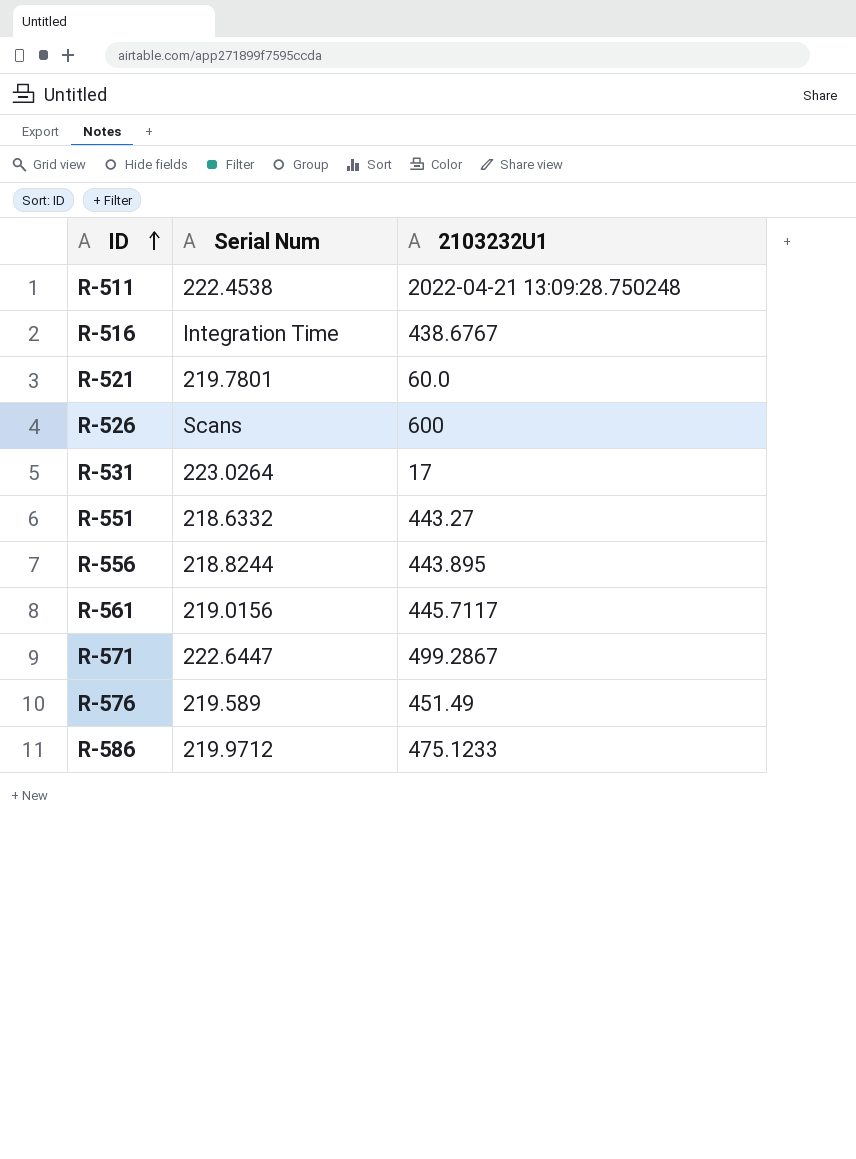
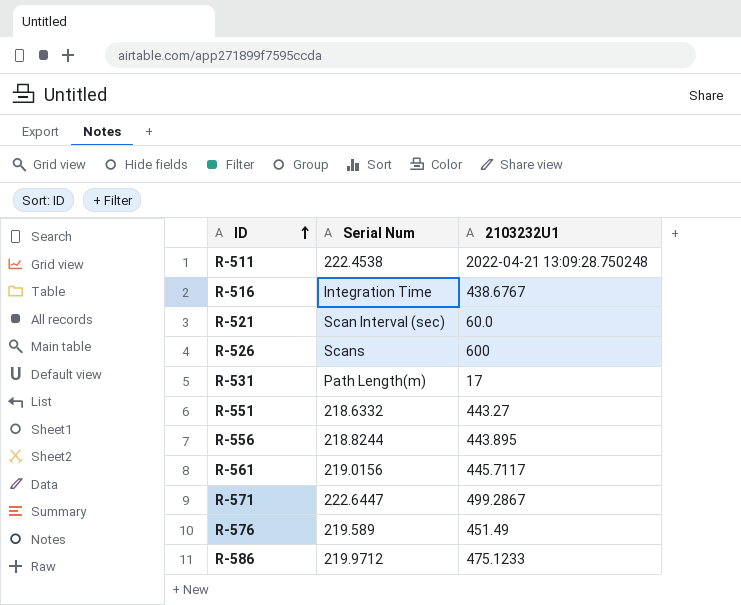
R-521 | Serial Num: 219.7801 -> Scan Interval (sec)
R-531 | Serial Num: 223.0264 -> Path Length(m)

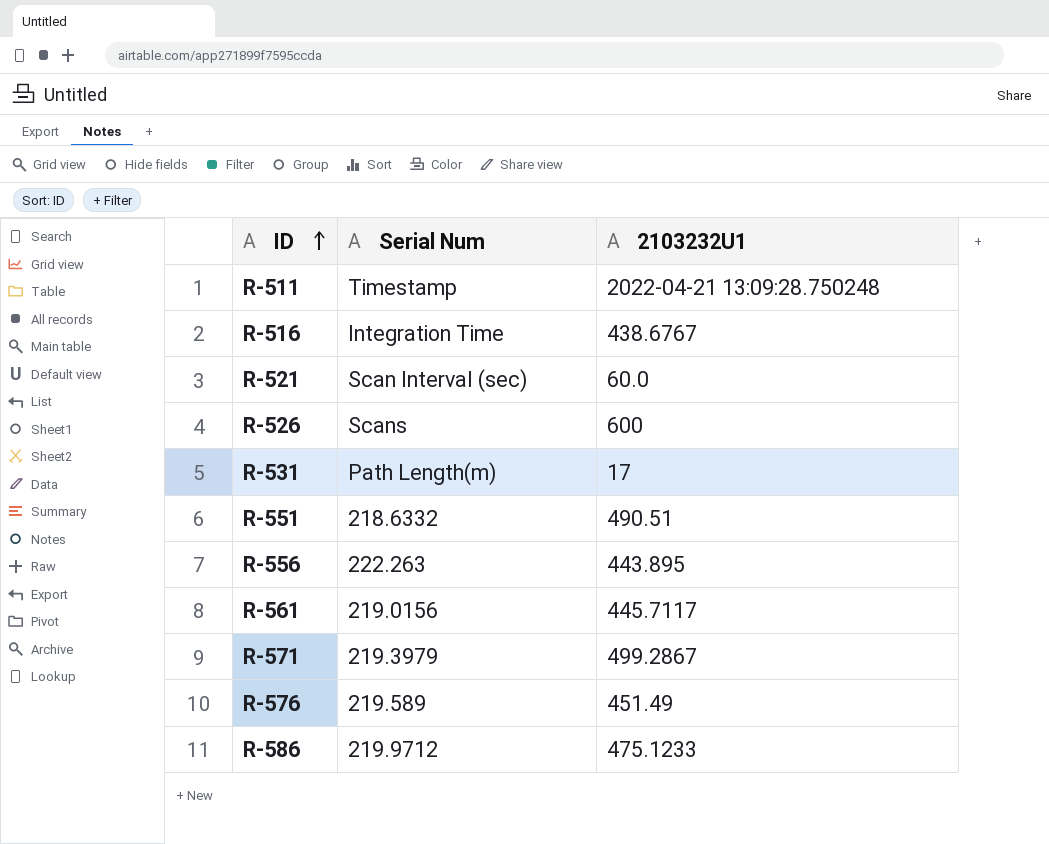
R-511 | Serial Num: 222.4538 -> Timestamp
R-551 | 2103232U1: 443.27 -> 490.51
R-556 | Serial Num: 218.8244 -> 222.263
R-571 | Serial Num: 222.6447 -> 219.3979

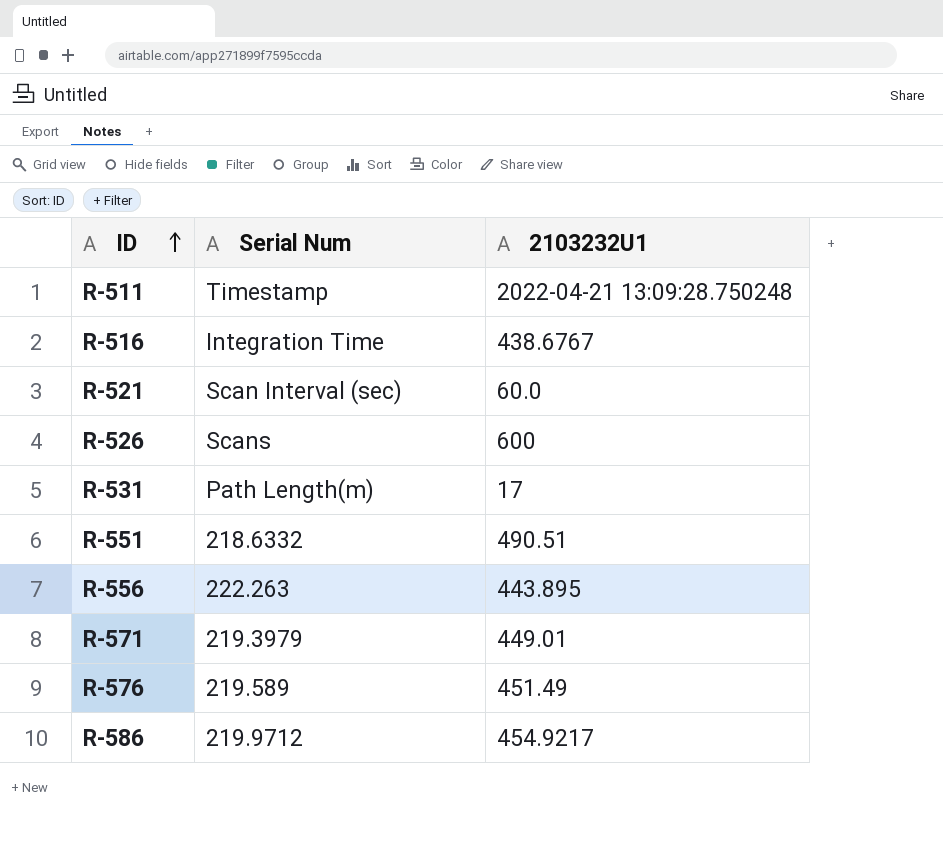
row R-561: 219.0156 | 445.7117 -> none
R-571 | 2103232U1: 499.2867 -> 449.01
R-586 | 2103232U1: 475.1233 -> 454.9217

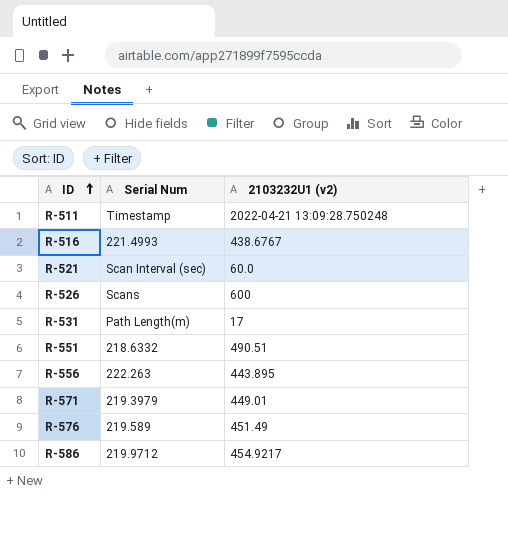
column name: 2103232U1 -> 2103232U1 (v2)
R-516 | Serial Num: Integration Time -> 221.4993

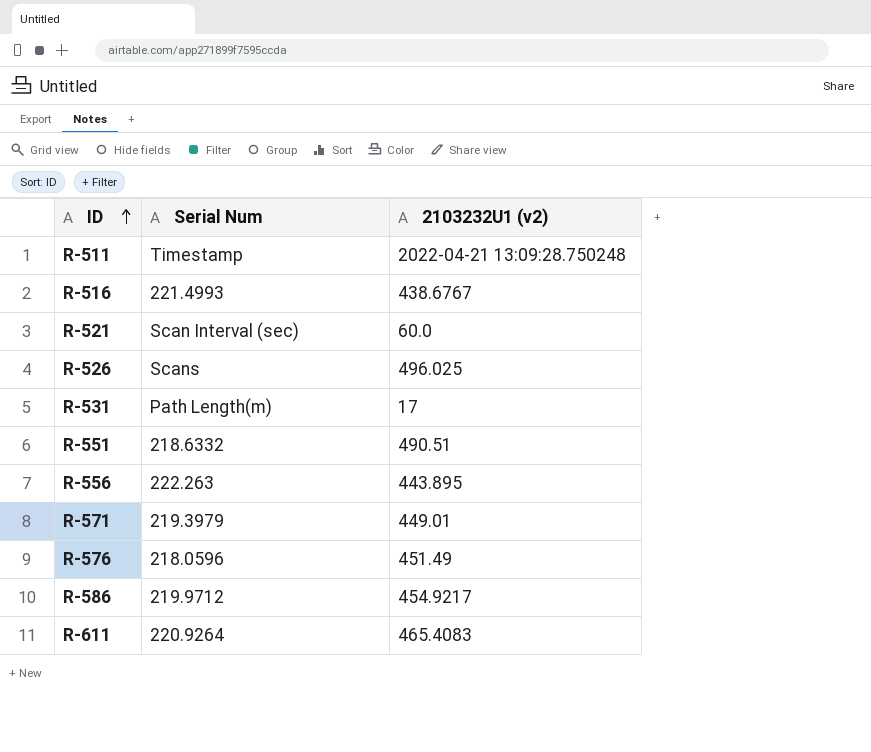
R-526 | 2103232U1 (v2): 600 -> 496.025
R-576 | Serial Num: 219.589 -> 218.0596
row R-611: none -> 220.9264 | 465.4083

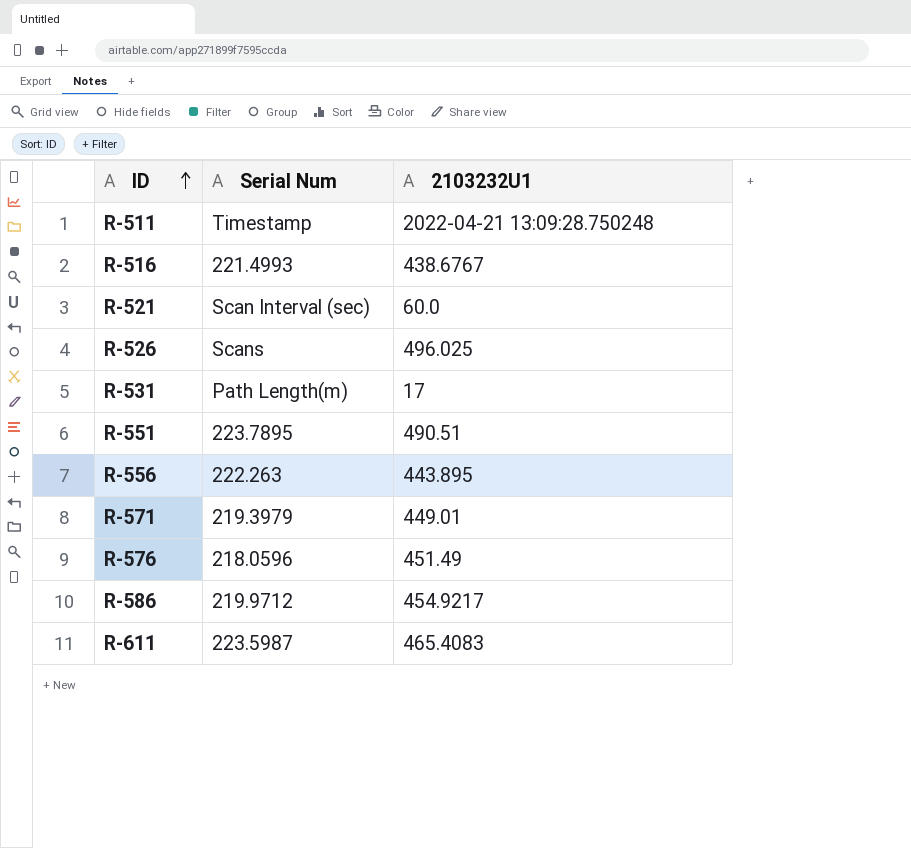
column name: 2103232U1 (v2) -> 2103232U1
R-551 | Serial Num: 218.6332 -> 223.7895
R-611 | Serial Num: 220.9264 -> 223.5987

